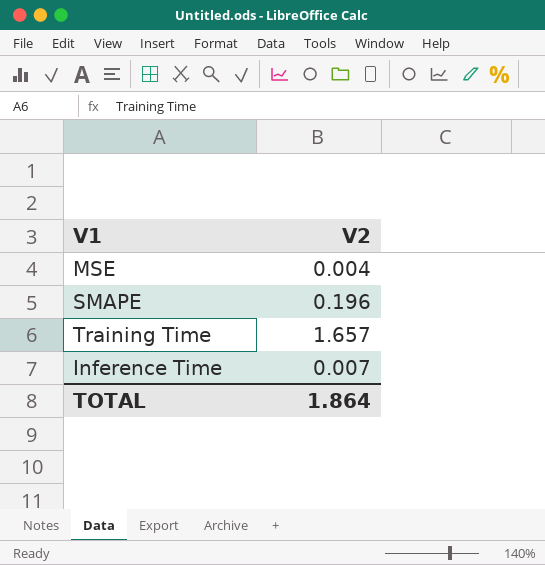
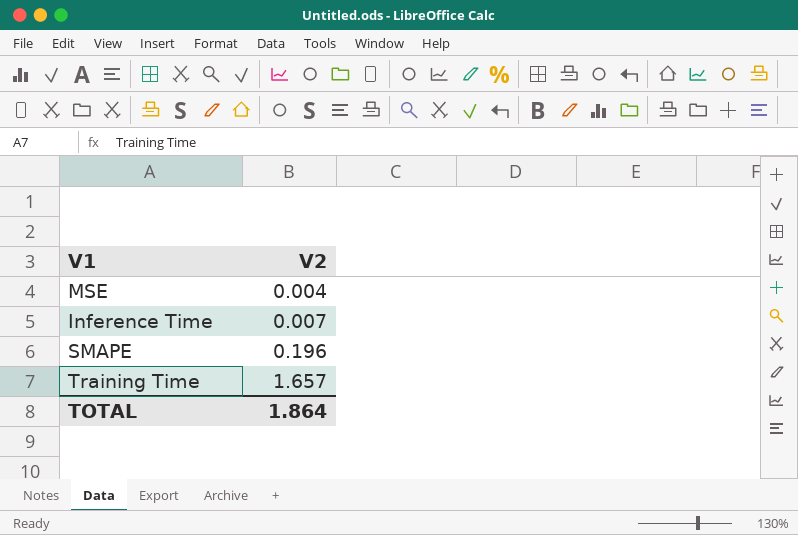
row order: none -> V2 ascending

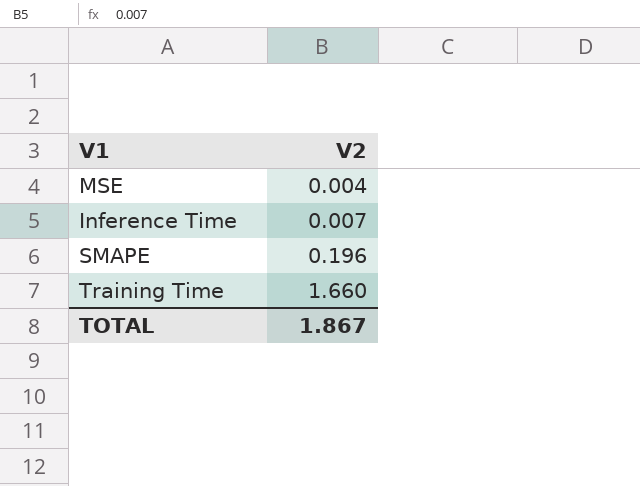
Training Time | V2: 1.657 -> 1.660
TOTAL | V2: 1.864 -> 1.867

